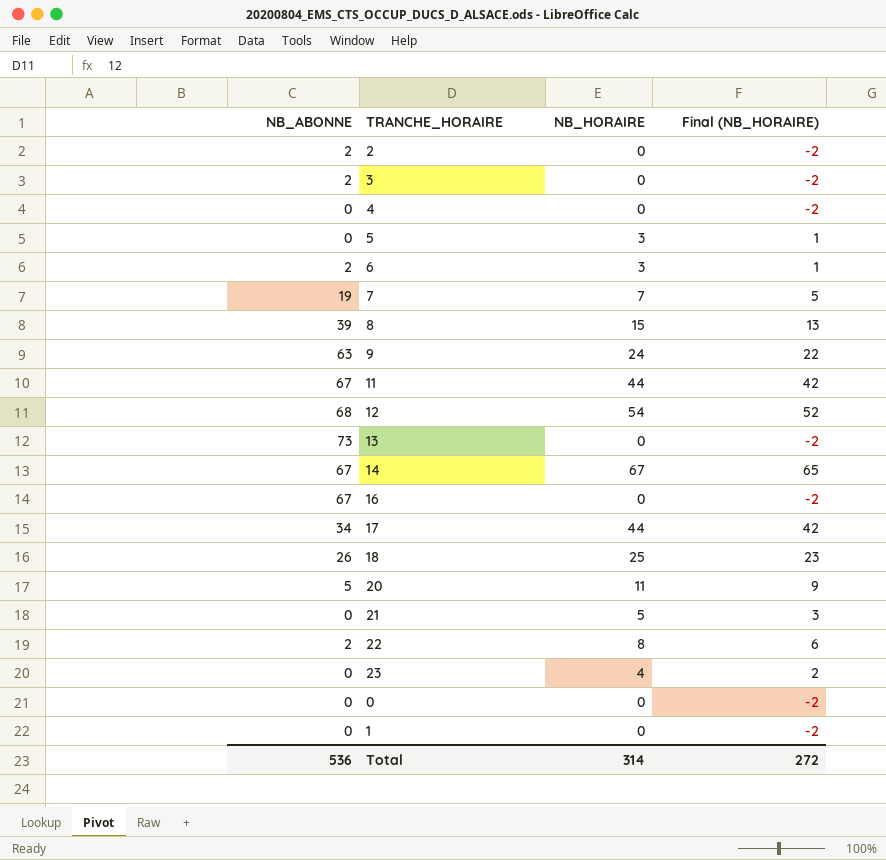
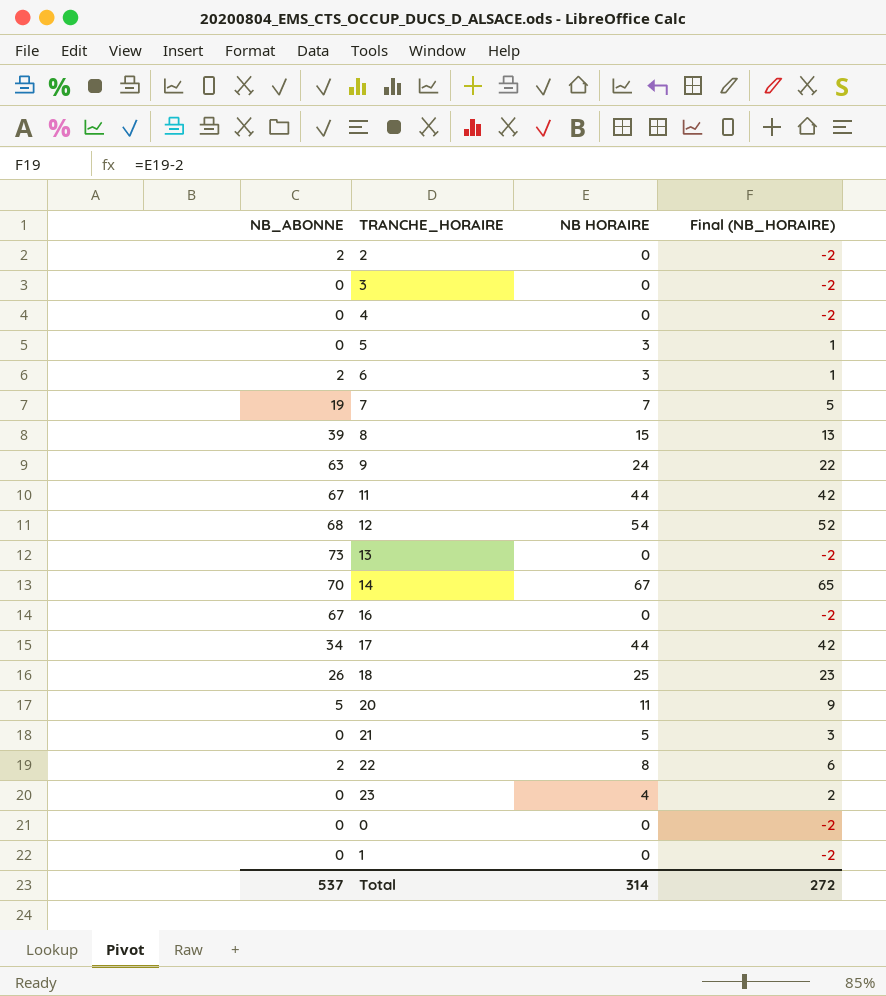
column name: NB_HORAIRE -> NB HORAIRE
3 | NB_ABONNE: 2 -> 0
14 | NB_ABONNE: 67 -> 70
Total | NB_ABONNE: 536 -> 537

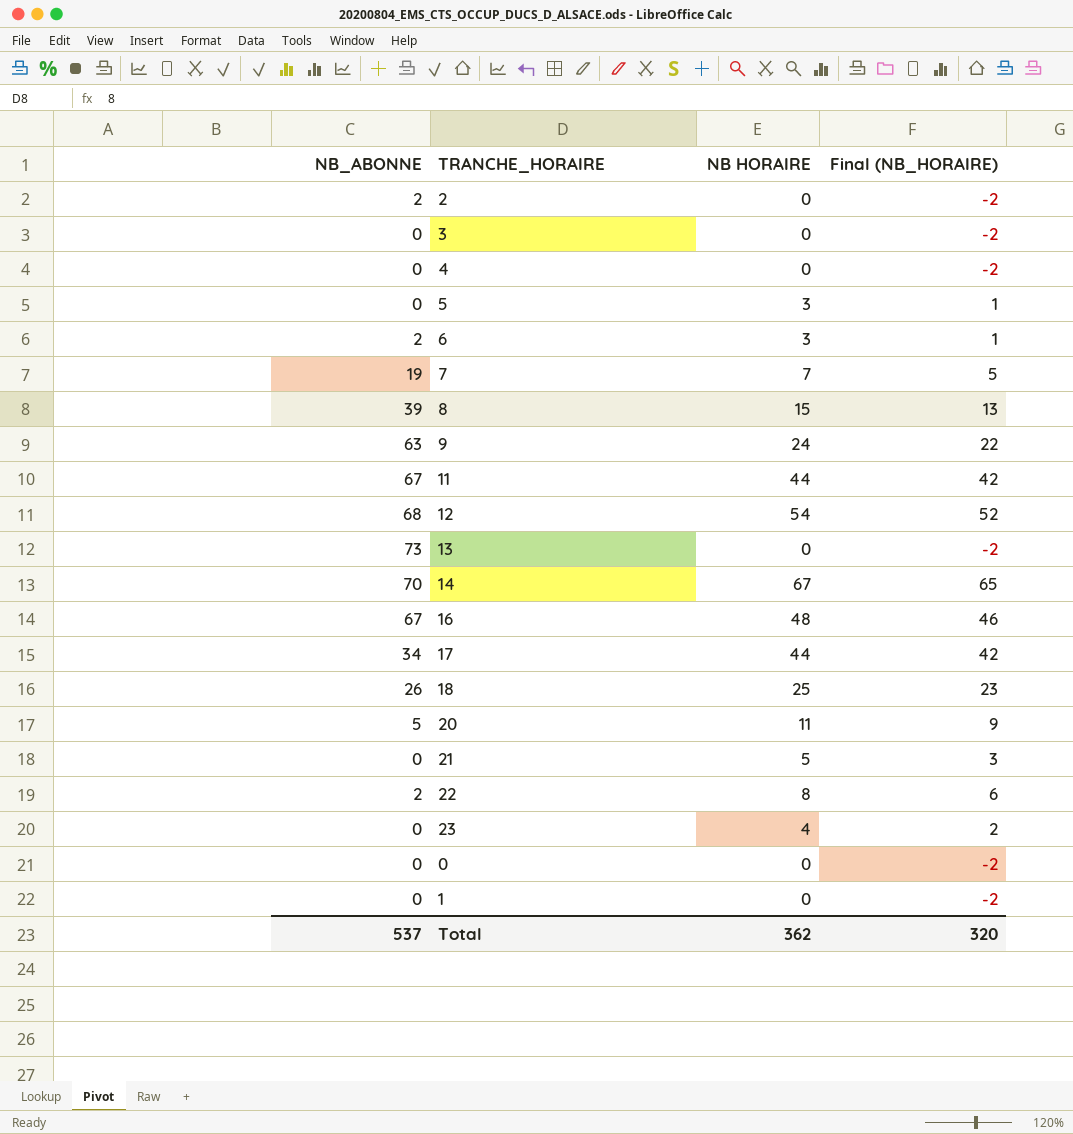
16 | NB HORAIRE: 0 -> 48
16 | Final (NB_HORAIRE): -2 -> 46
Total | NB HORAIRE: 314 -> 362
Total | Final (NB_HORAIRE): 272 -> 320

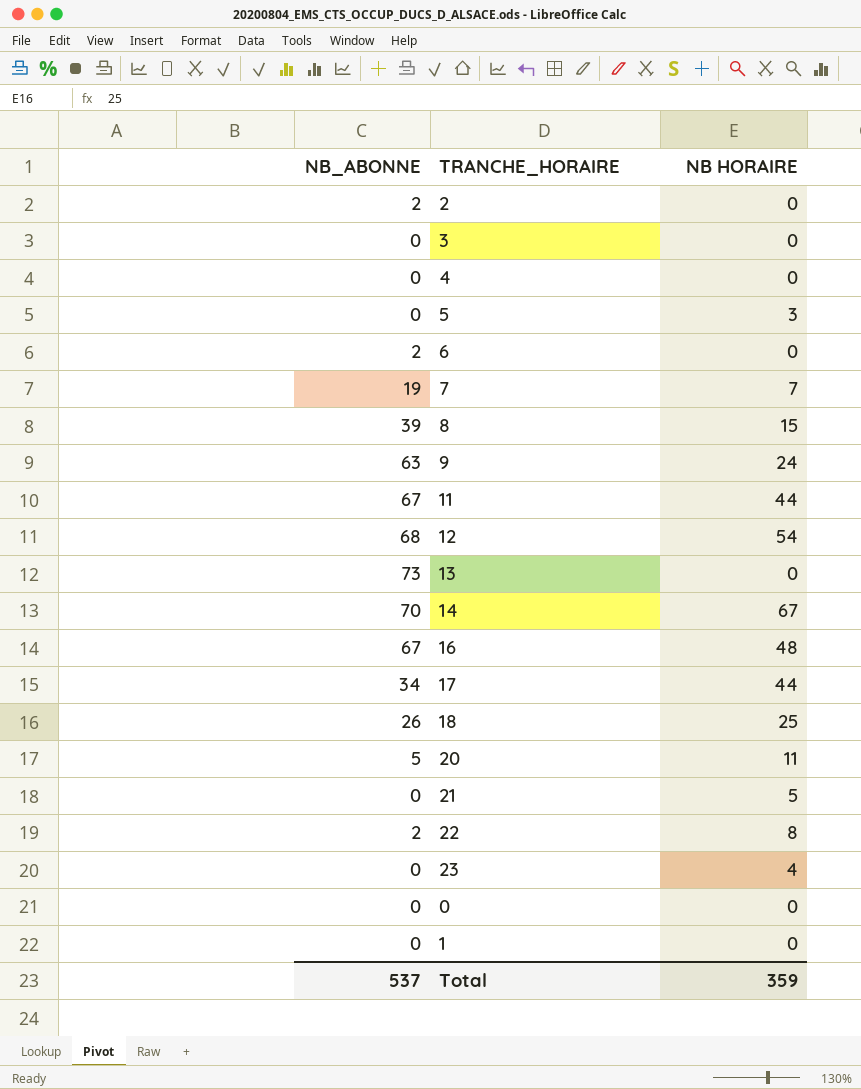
column Final (NB_HORAIRE) | formula: [NB HORAIRE] - 2 -> none
6 | NB HORAIRE: 3 -> 0
Total | NB HORAIRE: 362 -> 359

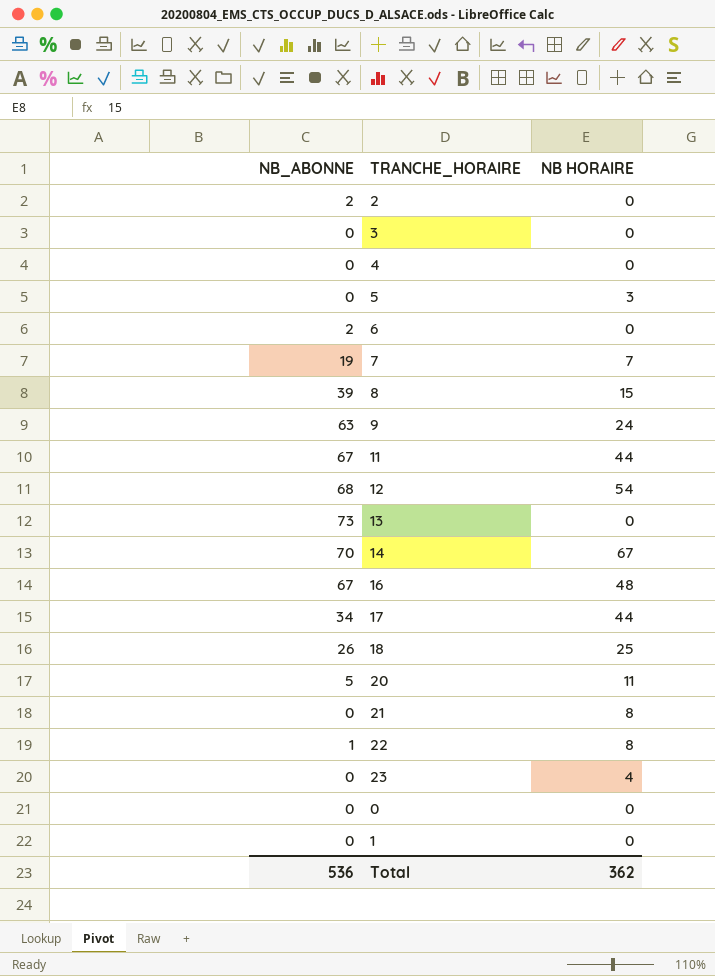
21 | NB HORAIRE: 5 -> 8
22 | NB_ABONNE: 2 -> 1
Total | NB_ABONNE: 537 -> 536
Total | NB HORAIRE: 359 -> 362

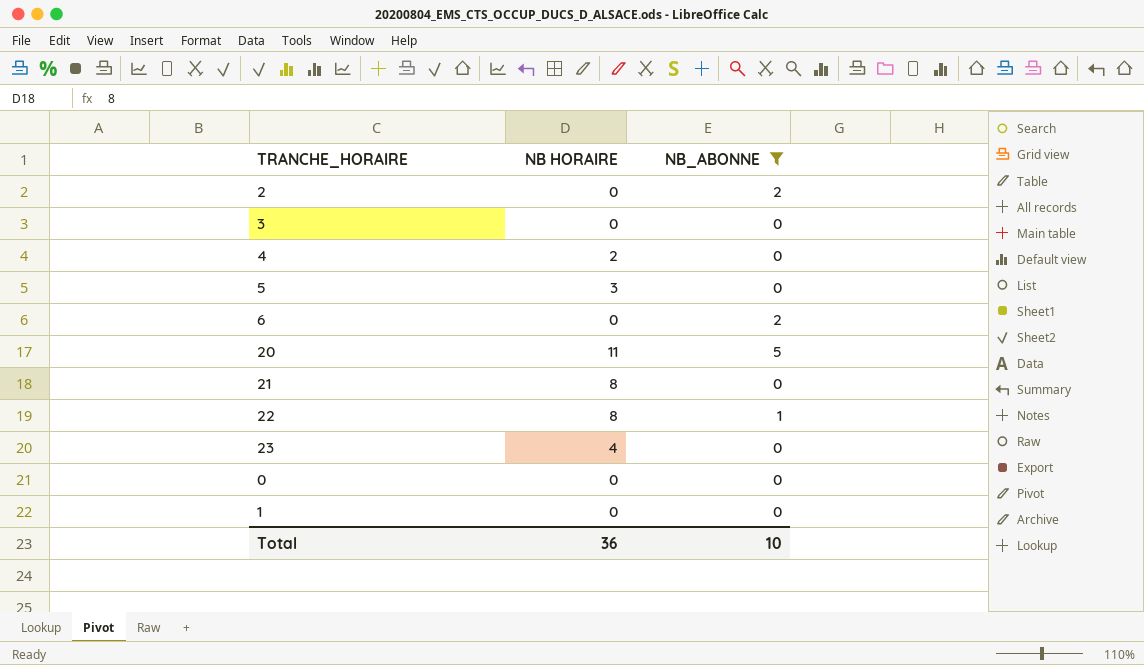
filter: none -> NB_ABONNE <= 5
column NB_ABONNE | position: 1 -> 3
4 | NB HORAIRE: 0 -> 2
Total | NB HORAIRE: 362 -> 36
Total | NB_ABONNE: 536 -> 10

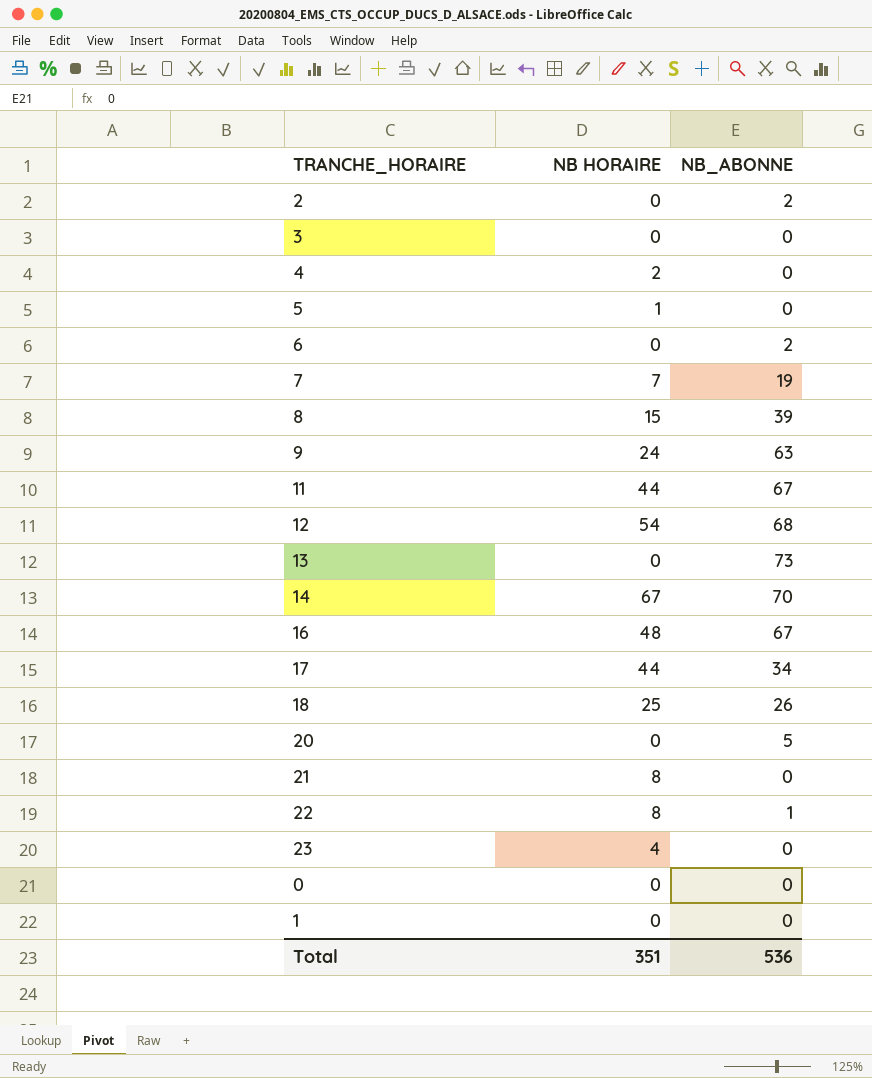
filter: NB_ABONNE <= 5 -> none
5 | NB HORAIRE: 3 -> 1
20 | NB HORAIRE: 11 -> 0
Total | NB HORAIRE: 36 -> 351
Total | NB_ABONNE: 10 -> 536

